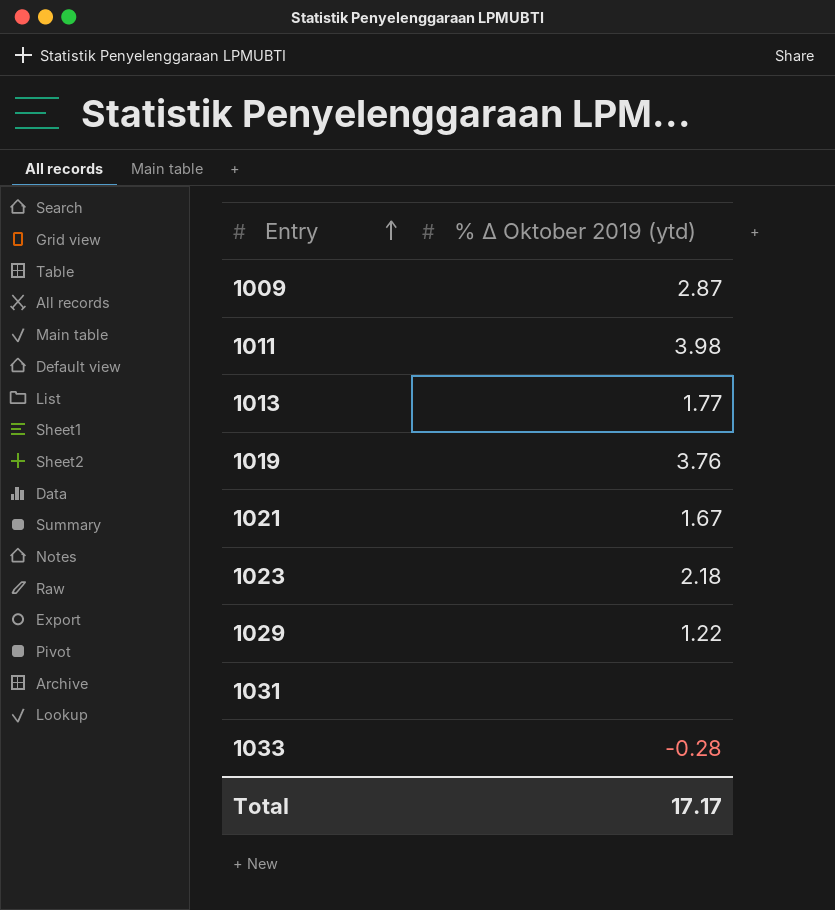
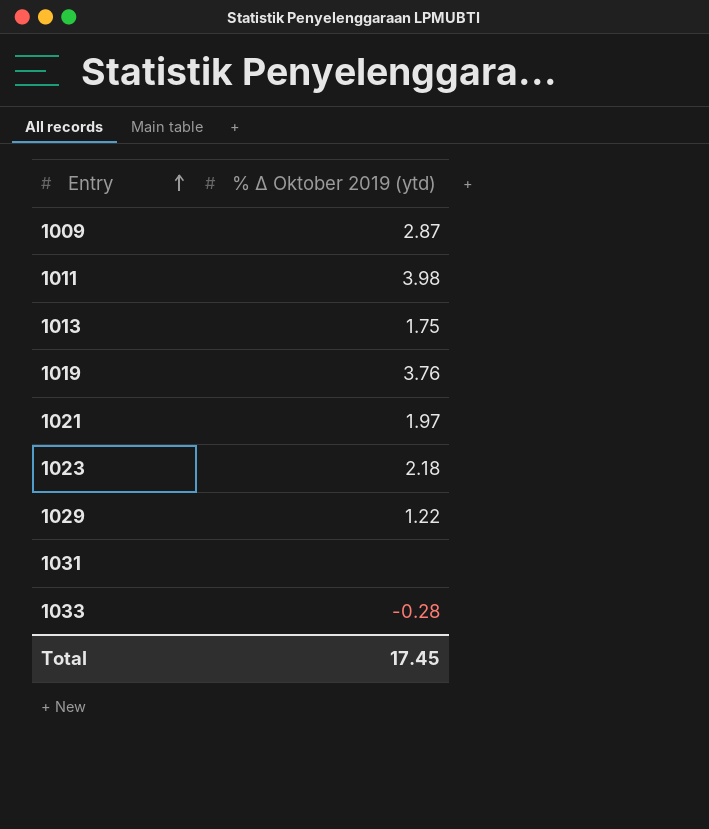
1013 | % ∆ Oktober 2019 (ytd): 1.77 -> 1.75
1021 | % ∆ Oktober 2019 (ytd): 1.67 -> 1.97
Total | % ∆ Oktober 2019 (ytd): 17.17 -> 17.45

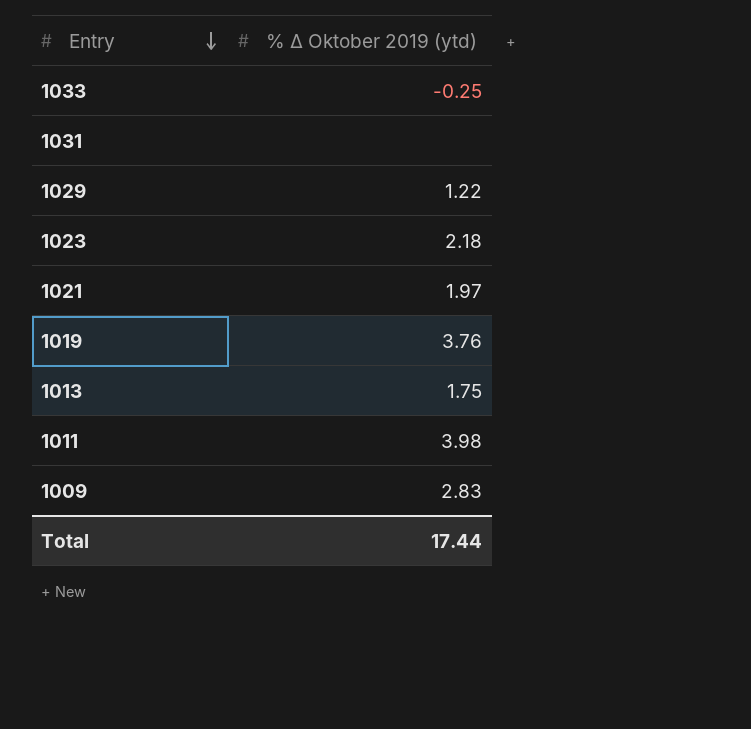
row order: Entry ascending -> Entry descending
1033 | % ∆ Oktober 2019 (ytd): -0.28 -> -0.25
1009 | % ∆ Oktober 2019 (ytd): 2.87 -> 2.83
Total | % ∆ Oktober 2019 (ytd): 17.45 -> 17.44

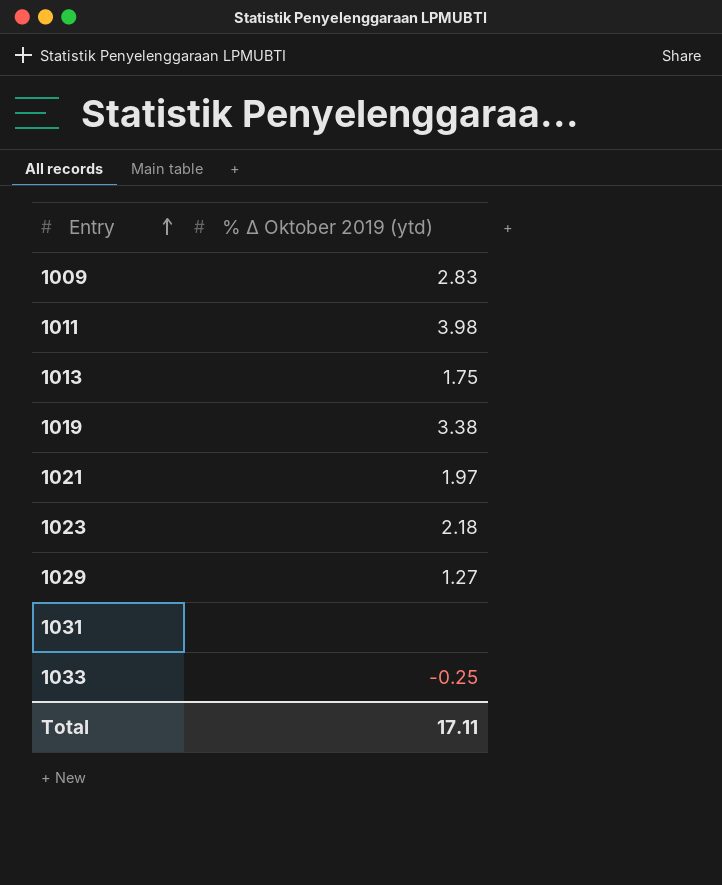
row order: Entry descending -> Entry ascending
1019 | % ∆ Oktober 2019 (ytd): 3.76 -> 3.38
1029 | % ∆ Oktober 2019 (ytd): 1.22 -> 1.27
Total | % ∆ Oktober 2019 (ytd): 17.44 -> 17.11

